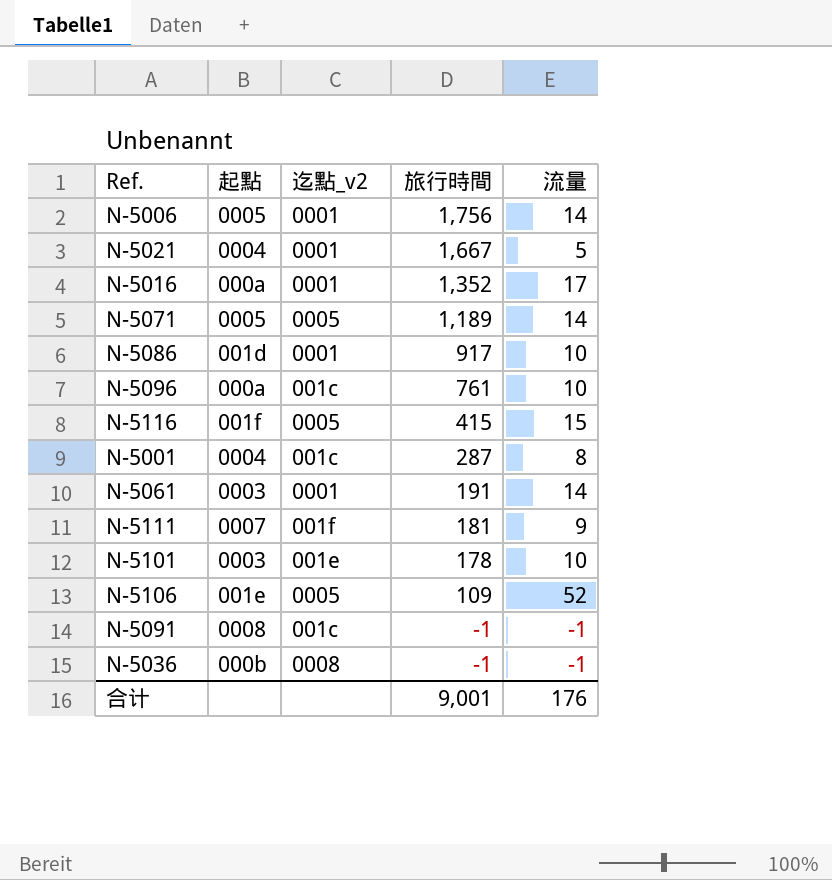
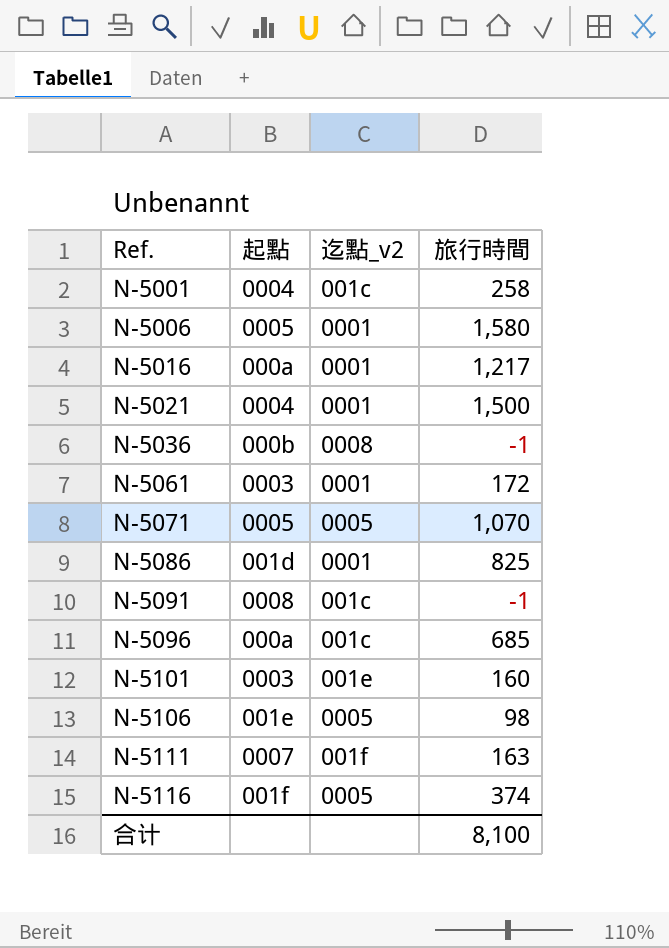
row order: 旅行時間 descending -> Ref. ascending
column 流量 | position: 5 -> none
N-5001 | 旅行時間: 287 -> 258
N-5006 | 旅行時間: 1,756 -> 1,580
N-5016 | 旅行時間: 1,352 -> 1,217
N-5021 | 旅行時間: 1,667 -> 1,500
N-5061 | 旅行時間: 191 -> 172
N-5071 | 旅行時間: 1,189 -> 1,070
N-5086 | 旅行時間: 917 -> 825
N-5096 | 旅行時間: 761 -> 685
N-5101 | 旅行時間: 178 -> 160
N-5106 | 旅行時間: 109 -> 98
N-5111 | 旅行時間: 181 -> 163
N-5116 | 旅行時間: 415 -> 374
合计 | 旅行時間: 9,001 -> 8,100

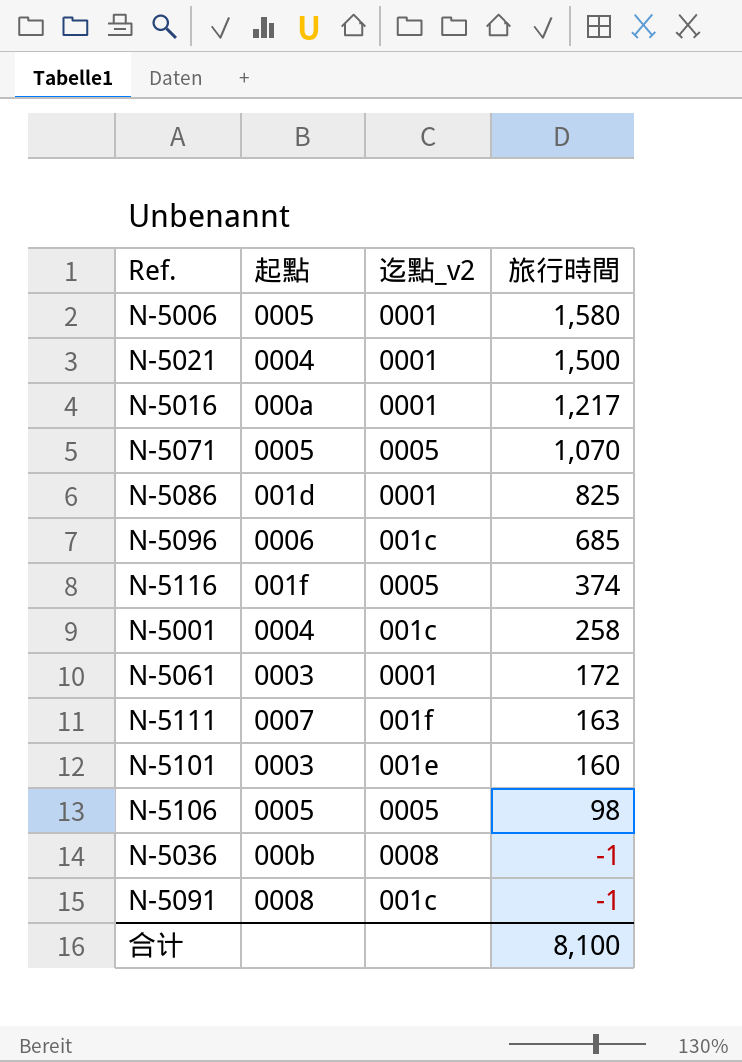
row order: Ref. ascending -> 旅行時間 descending
N-5096 | 起點: 000a -> 0006
N-5106 | 起點: 001e -> 0005

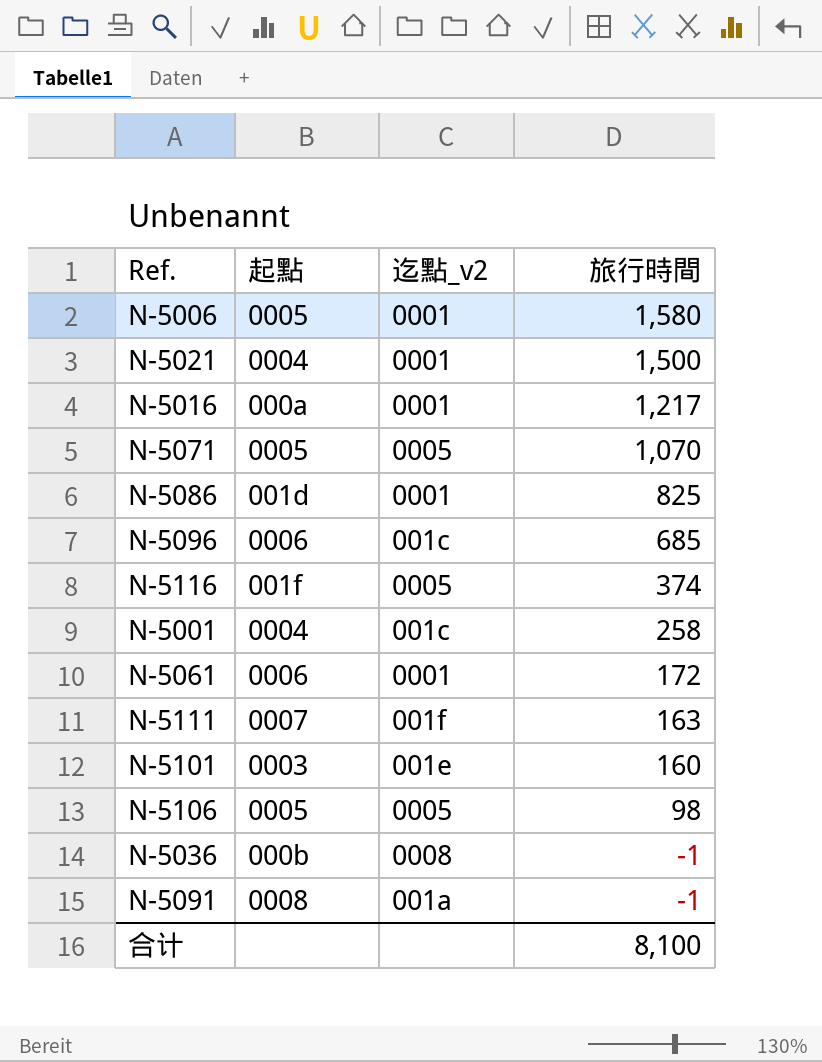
N-5061 | 起點: 0003 -> 0006
N-5091 | 迄點_v2: 001c -> 001a

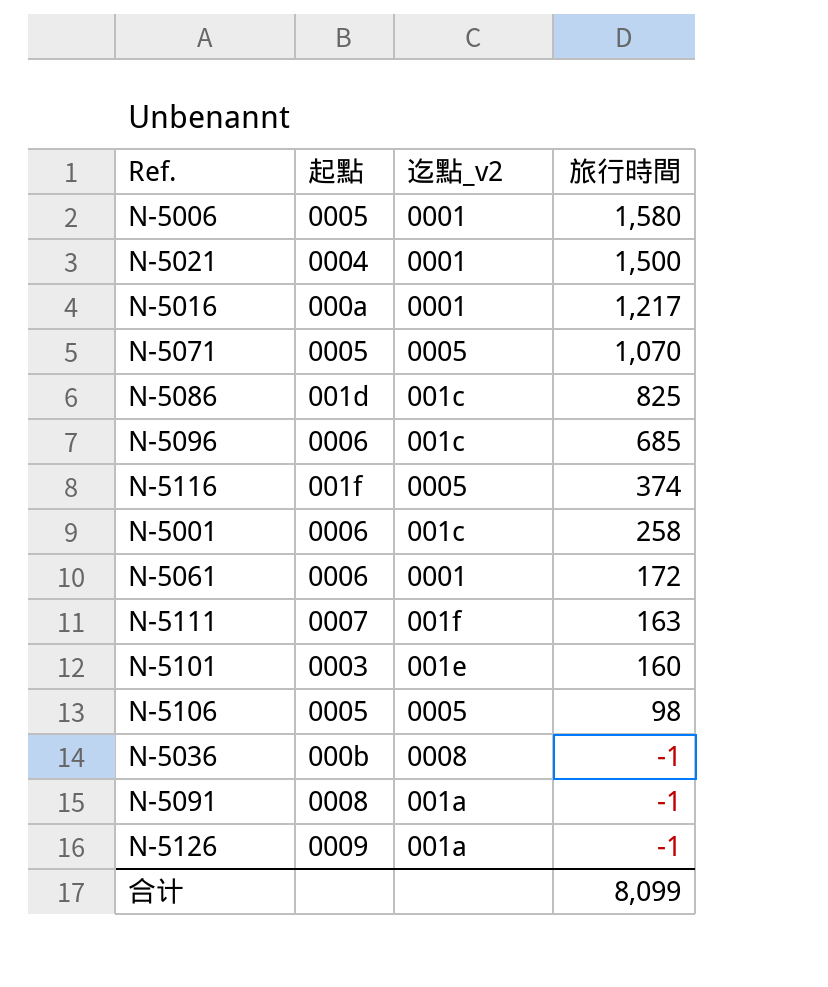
N-5086 | 迄點_v2: 0001 -> 001c
N-5001 | 起點: 0004 -> 0006
row N-5126: none -> 0009 | 001a | -1
合计 | 旅行時間: 8,100 -> 8,099

